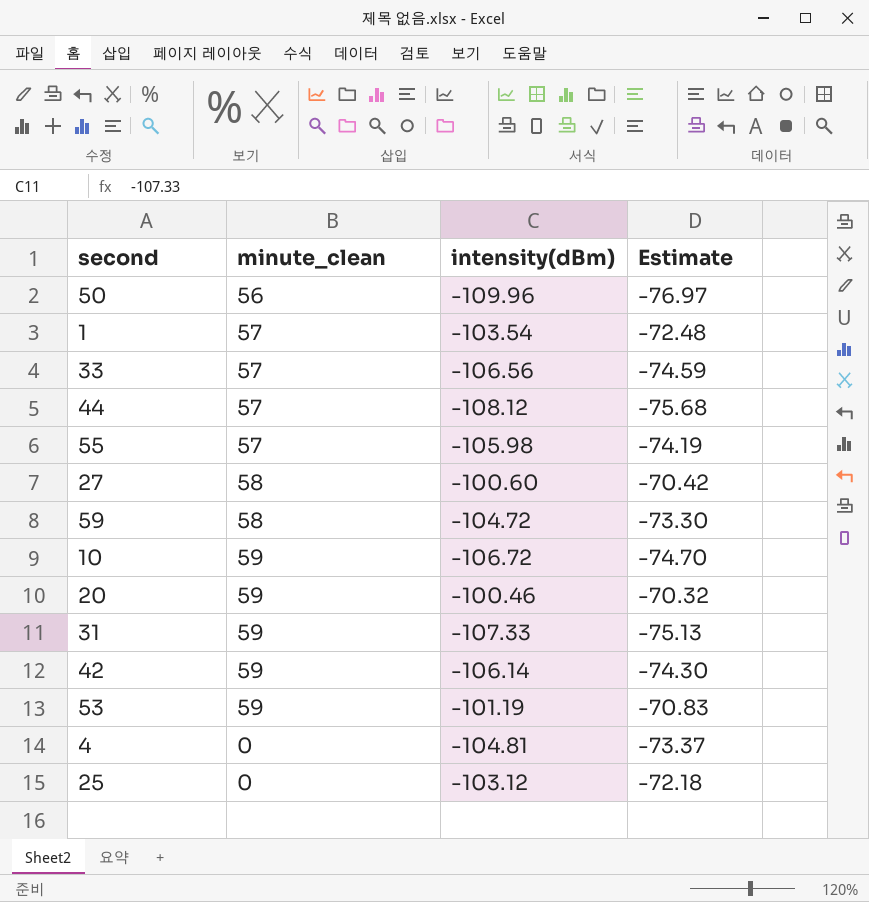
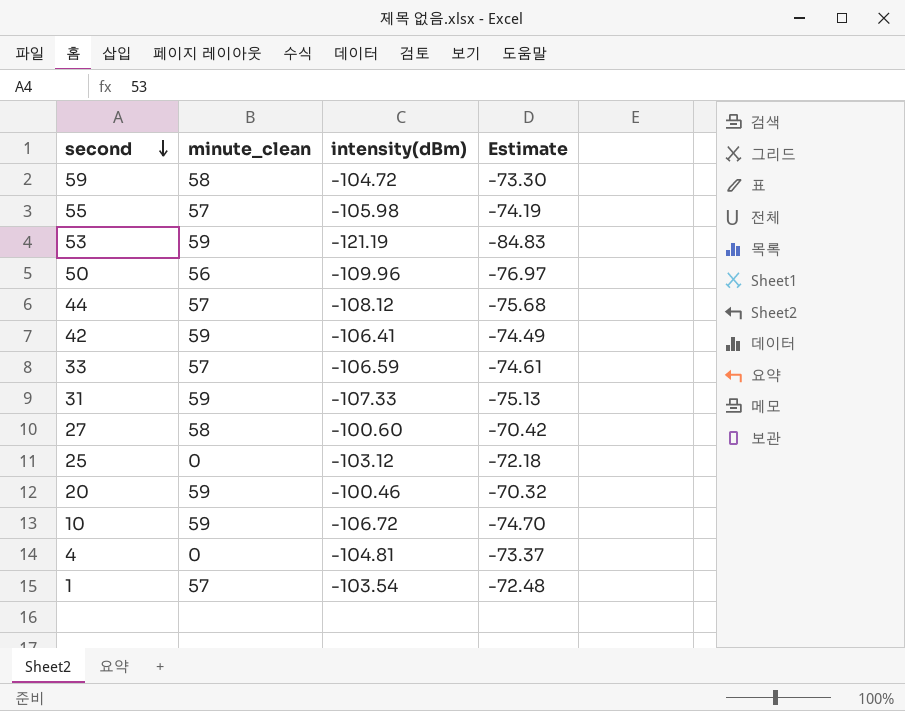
row order: none -> second descending
53 | intensity(dBm): -101.19 -> -121.19
53 | Estimate: -70.83 -> -84.83
42 | intensity(dBm): -106.14 -> -106.41
42 | Estimate: -74.30 -> -74.49
33 | intensity(dBm): -106.56 -> -106.59
33 | Estimate: -74.59 -> -74.61

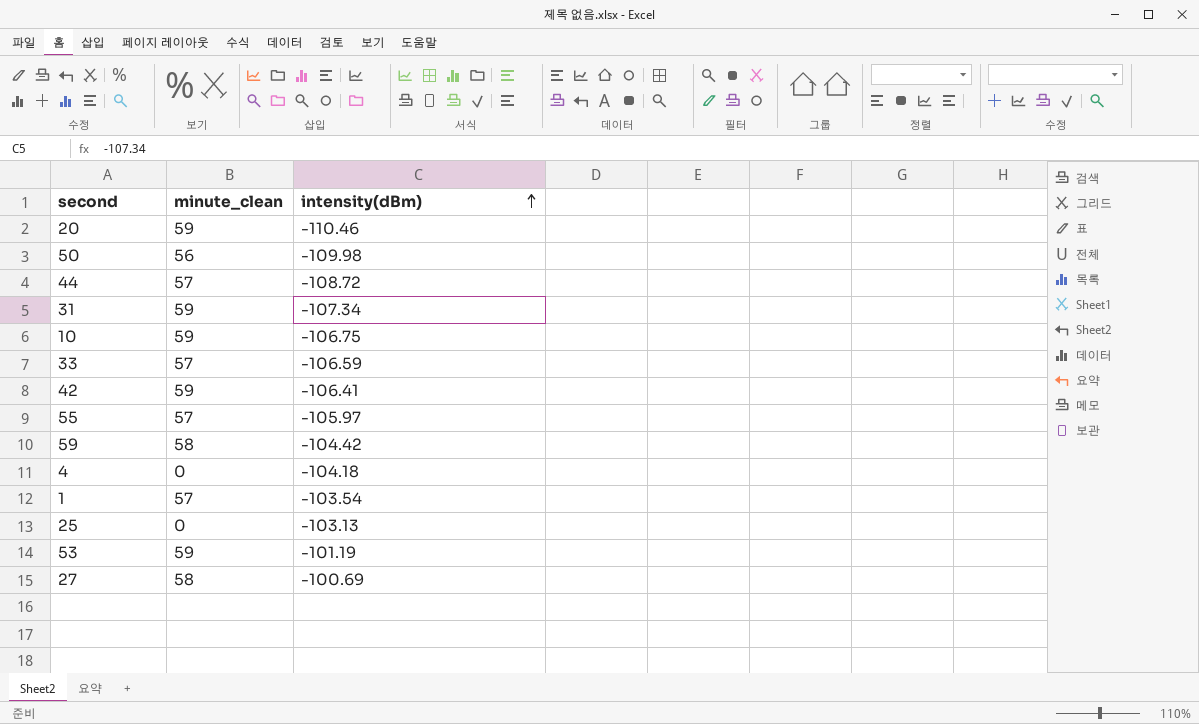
row order: second descending -> intensity(dBm) ascending
column Estimate | formula: [intensity(dBm)] * 0.7 -> none
20 | intensity(dBm): -100.46 -> -110.46
50 | intensity(dBm): -109.96 -> -109.98
44 | intensity(dBm): -108.12 -> -108.72
31 | intensity(dBm): -107.33 -> -107.34
10 | intensity(dBm): -106.72 -> -106.75
55 | intensity(dBm): -105.98 -> -105.97
59 | intensity(dBm): -104.72 -> -104.42
4 | intensity(dBm): -104.81 -> -104.18
25 | intensity(dBm): -103.12 -> -103.13
53 | intensity(dBm): -121.19 -> -101.19
27 | intensity(dBm): -100.60 -> -100.69

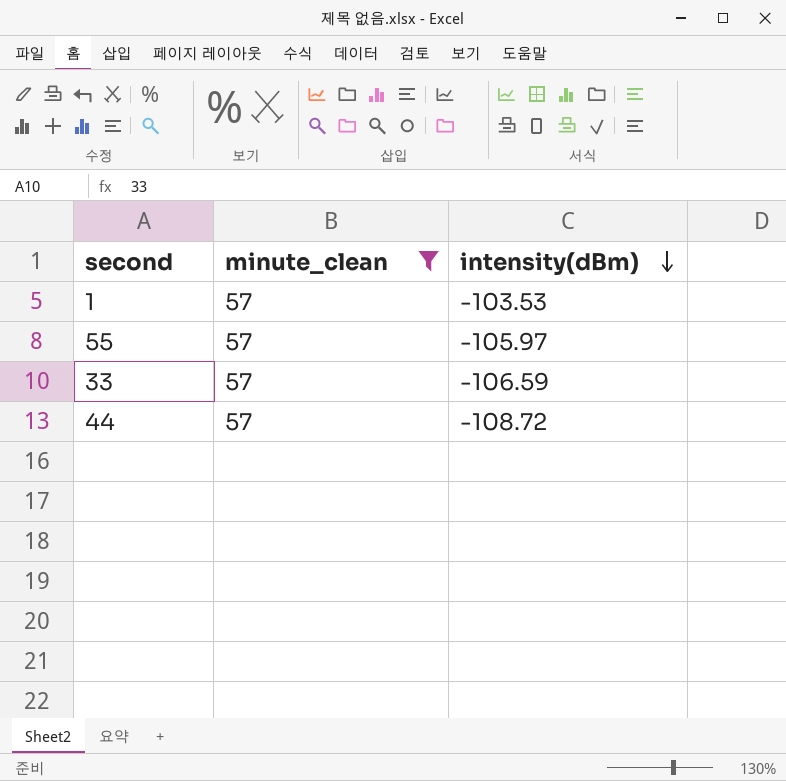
filter: none -> minute_clean = 57
row order: intensity(dBm) ascending -> intensity(dBm) descending
1 | intensity(dBm): -103.54 -> -103.53

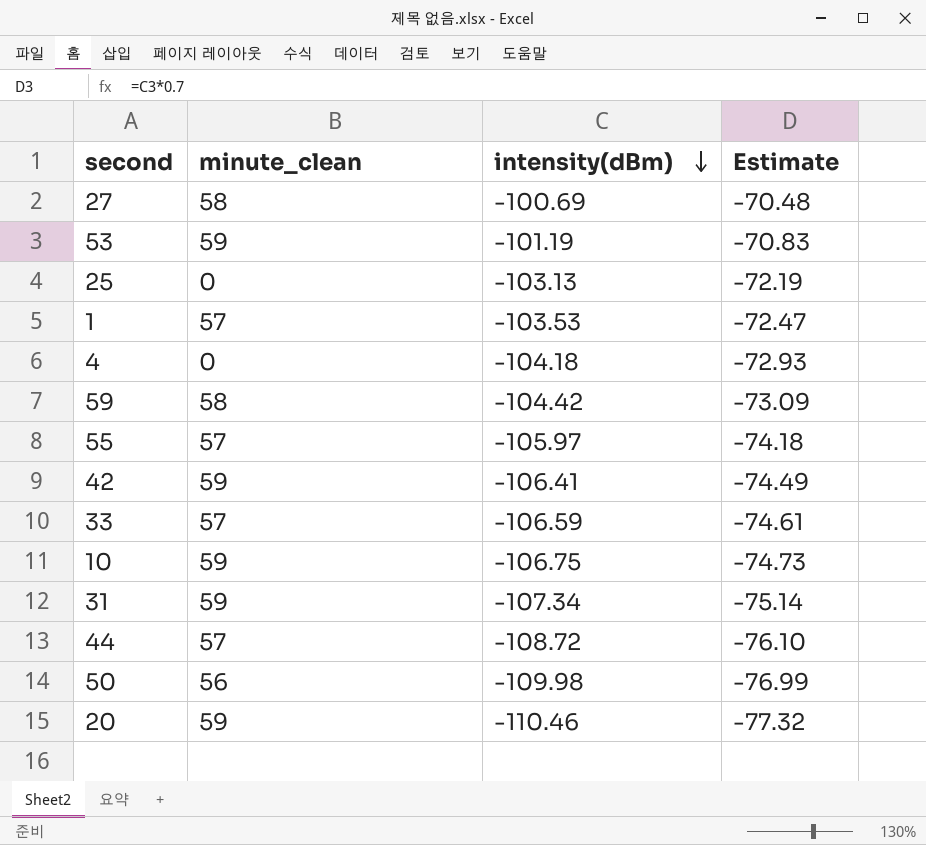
filter: minute_clean = 57 -> none
column Estimate | formula: none -> [intensity(dBm)] * 0.7

